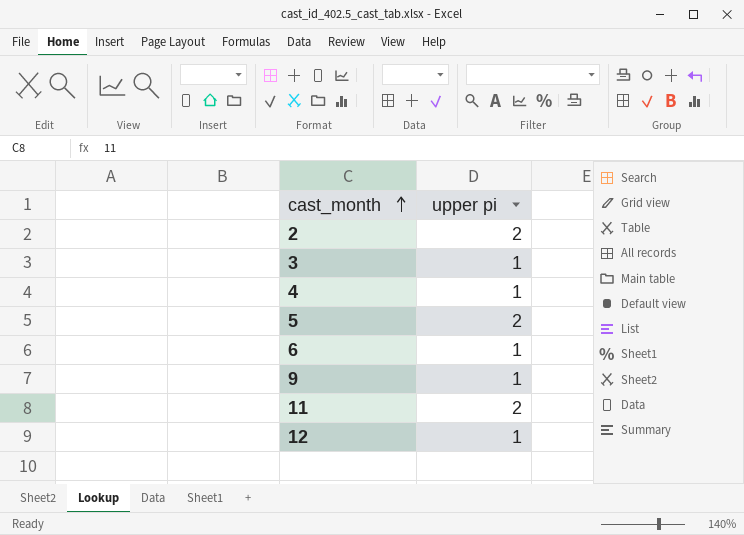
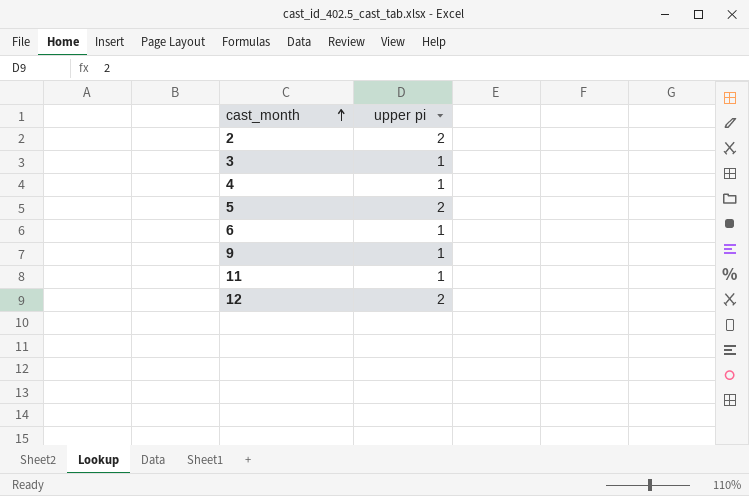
11 | upper pi: 2 -> 1
12 | upper pi: 1 -> 2

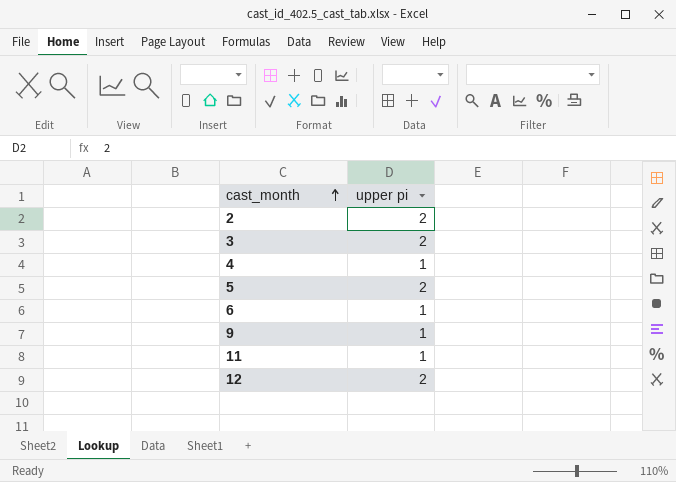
3 | upper pi: 1 -> 2

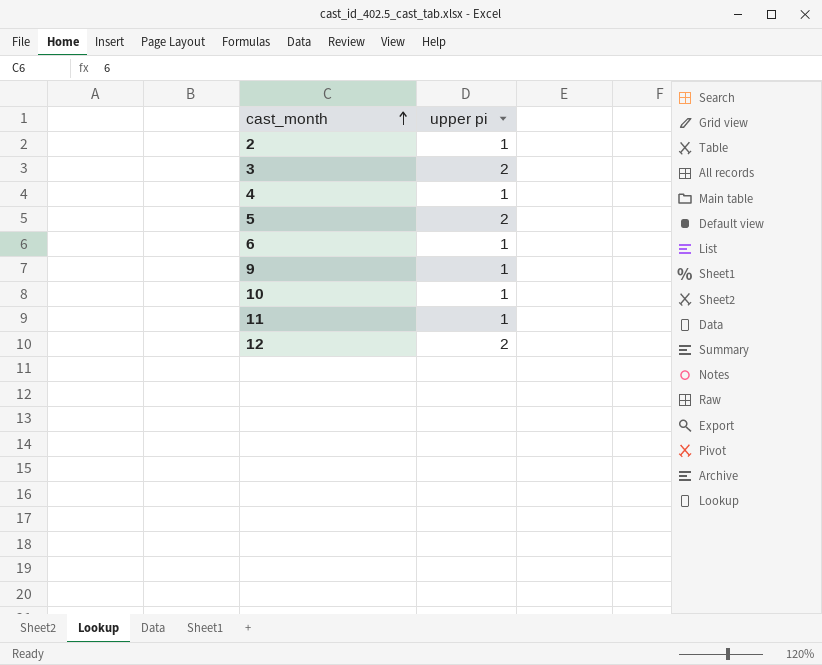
2 | upper pi: 2 -> 1
row 10: none -> 1

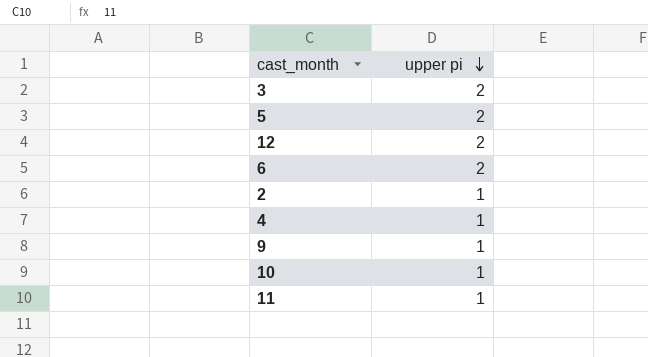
row order: cast_month ascending -> upper pi descending
6 | upper pi: 1 -> 2

